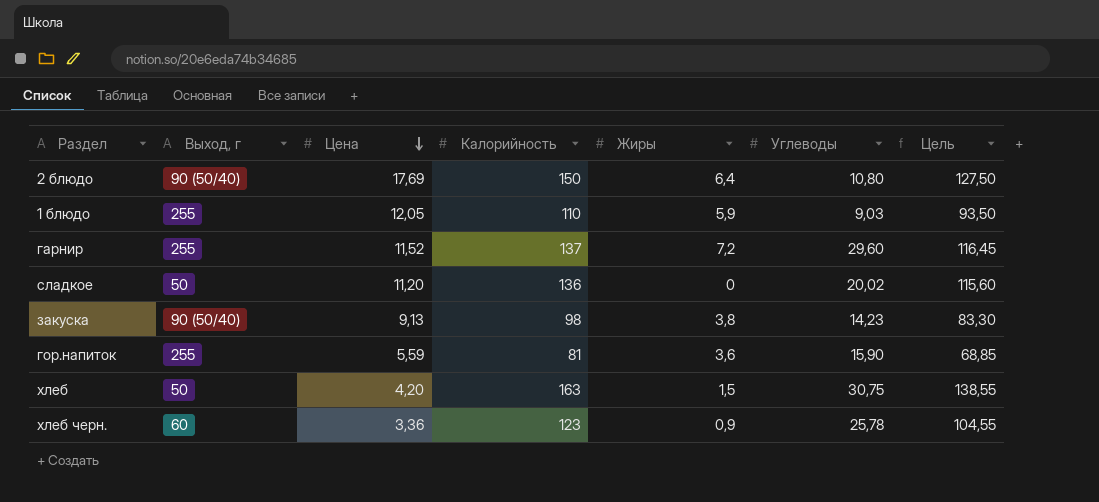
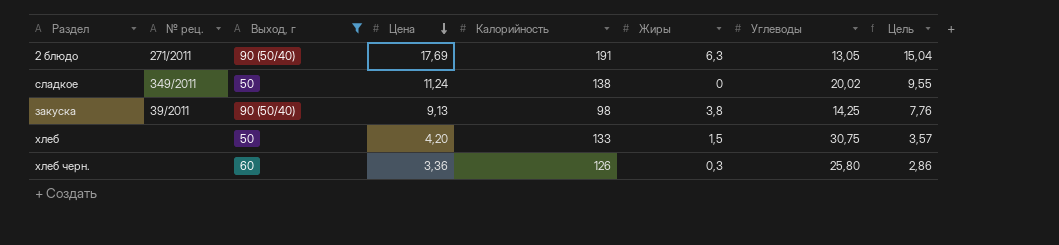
filter: none -> Выход, г != 255
column № рец. | position: none -> 2
column Цель | formula: [Калорийность] * 0,85 -> [Цена] * 0,85
2 блюдо | Калорийность: 150 -> 191
2 блюдо | Жиры: 6,4 -> 6,3
2 блюдо | Углеводы: 10,80 -> 13,05
сладкое | Цена: 11,20 -> 11,24
сладкое | Калорийность: 136 -> 138
закуска | Углеводы: 14,23 -> 14,25
хлеб | Калорийность: 163 -> 133
хлеб черн. | Калорийность: 123 -> 126
хлеб черн. | Жиры: 0,9 -> 0,3
хлеб черн. | Углеводы: 25,78 -> 25,80

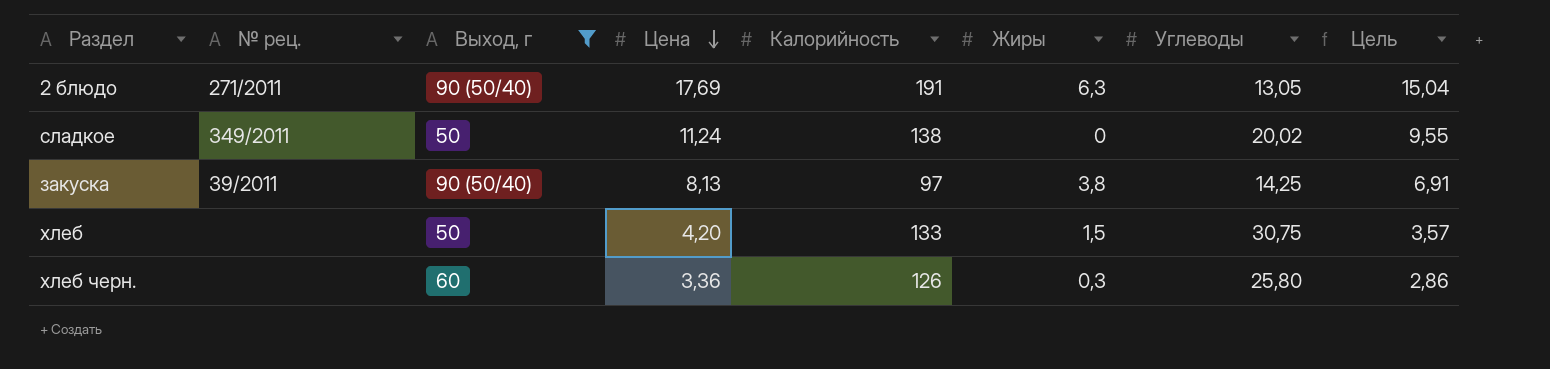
закуска | Цена: 9,13 -> 8,13
закуска | Калорийность: 98 -> 97
закуска | Цель: 7,76 -> 6,91

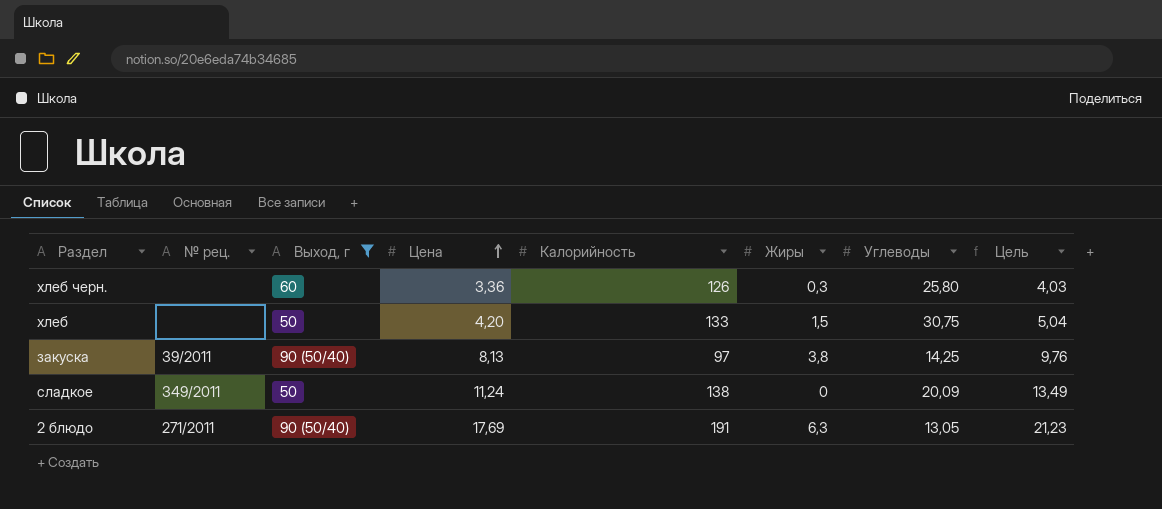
row order: Цена descending -> Цена ascending
column Цель | formula: [Цена] * 0,85 -> [Цена] * 1,2
сладкое | Углеводы: 20,02 -> 20,09

